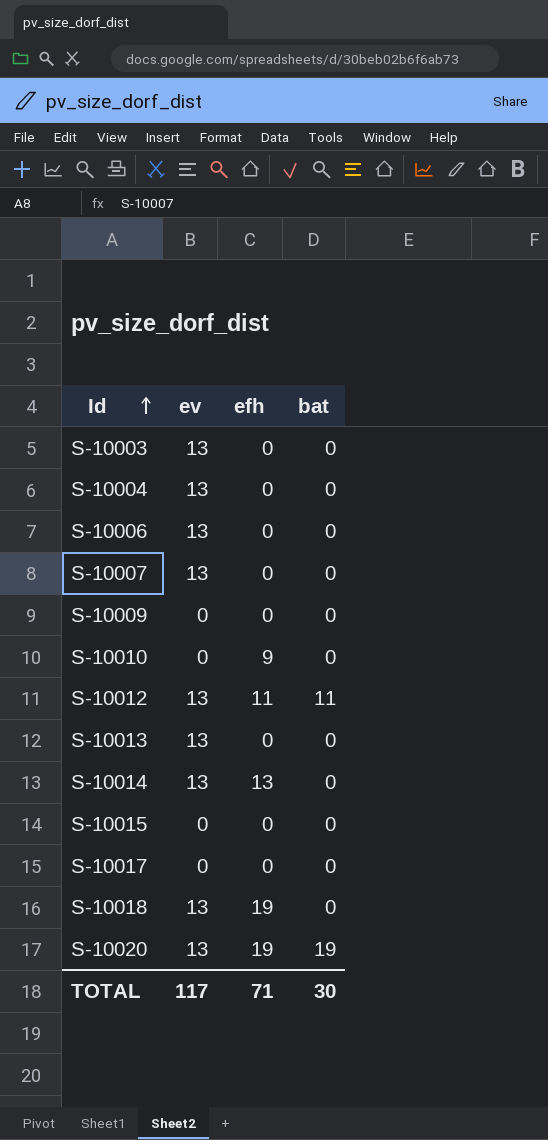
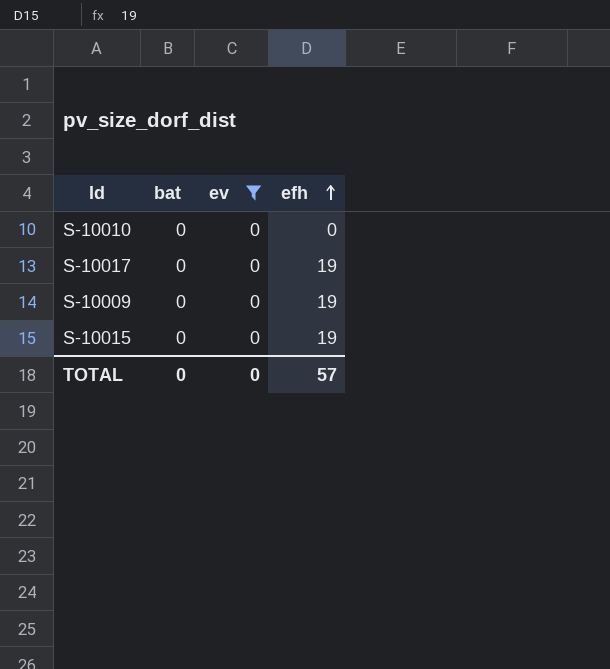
filter: none -> ev = 0
row order: Id ascending -> efh ascending
column bat | position: 4 -> 2
S-10010 | efh: 9 -> 0
S-10017 | efh: 0 -> 19
S-10009 | efh: 0 -> 19
S-10015 | efh: 0 -> 19
TOTAL | bat: 30 -> 0
TOTAL | ev: 117 -> 0
TOTAL | efh: 71 -> 57

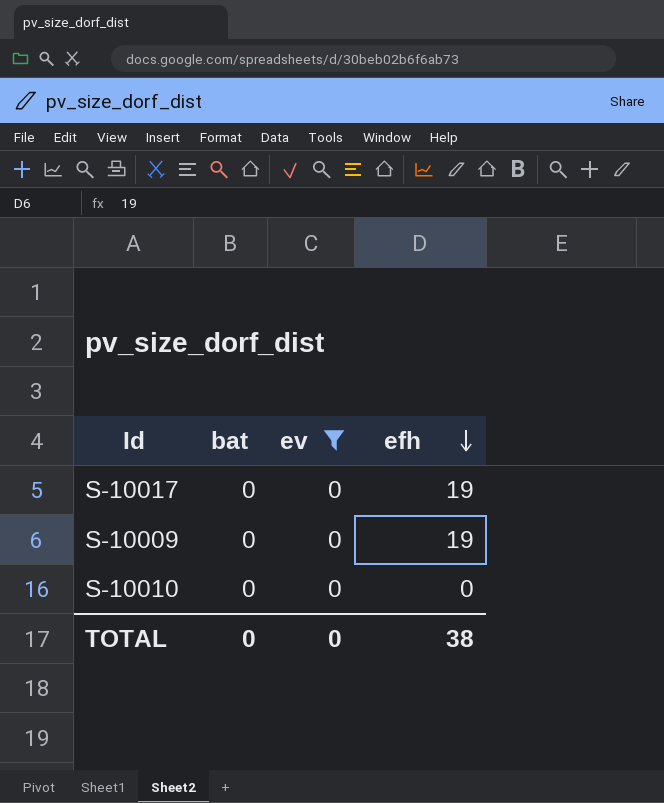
row order: efh ascending -> efh descending
row S-10015: 0 | 0 | 19 -> none
TOTAL | efh: 57 -> 38

